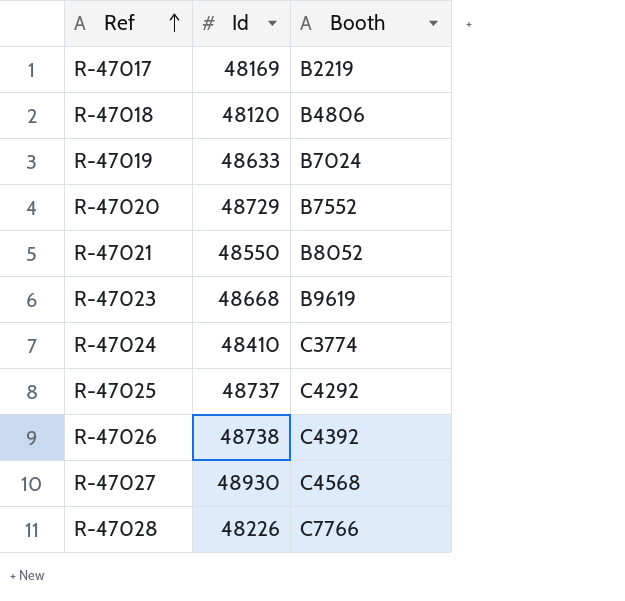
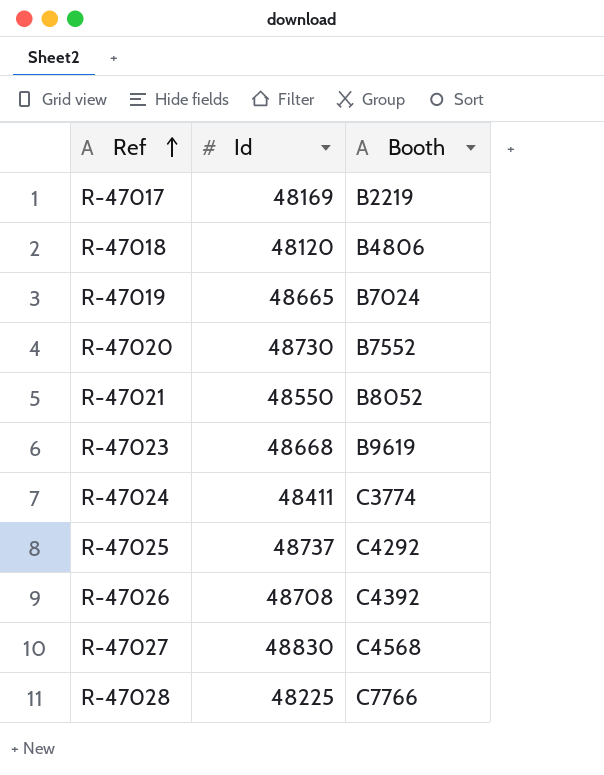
R-47019 | Id: 48633 -> 48665
R-47020 | Id: 48729 -> 48730
R-47024 | Id: 48410 -> 48411
R-47026 | Id: 48738 -> 48708
R-47027 | Id: 48930 -> 48830
R-47028 | Id: 48226 -> 48225

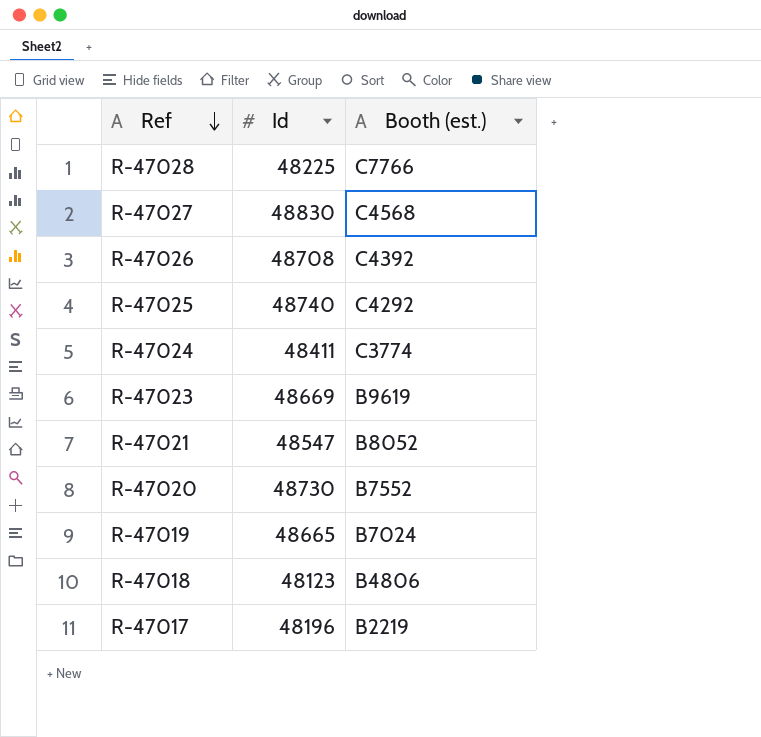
row order: Ref ascending -> Ref descending
column name: Booth -> Booth (est.)
R-47025 | Id: 48737 -> 48740
R-47023 | Id: 48668 -> 48669
R-47021 | Id: 48550 -> 48547
R-47018 | Id: 48120 -> 48123
R-47017 | Id: 48169 -> 48196

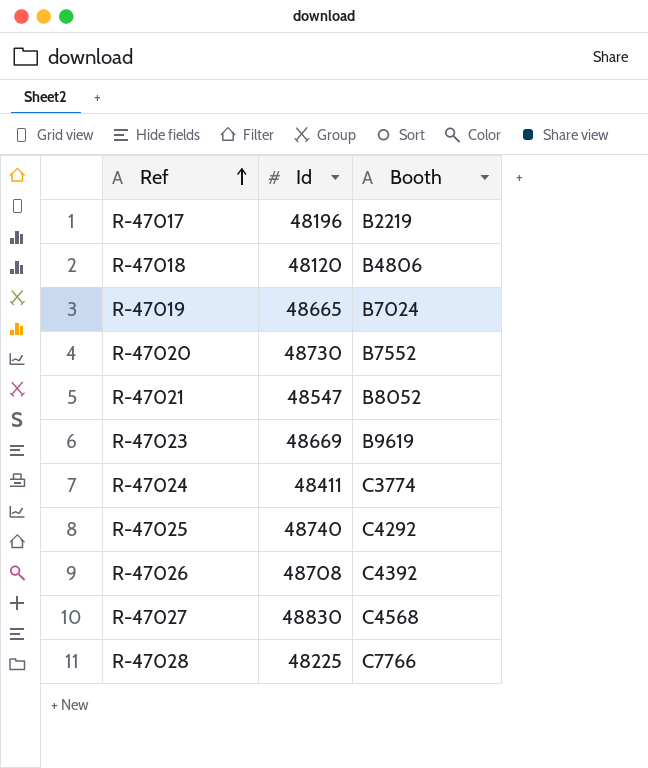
row order: Ref descending -> Ref ascending
column name: Booth (est.) -> Booth
R-47018 | Id: 48123 -> 48120

